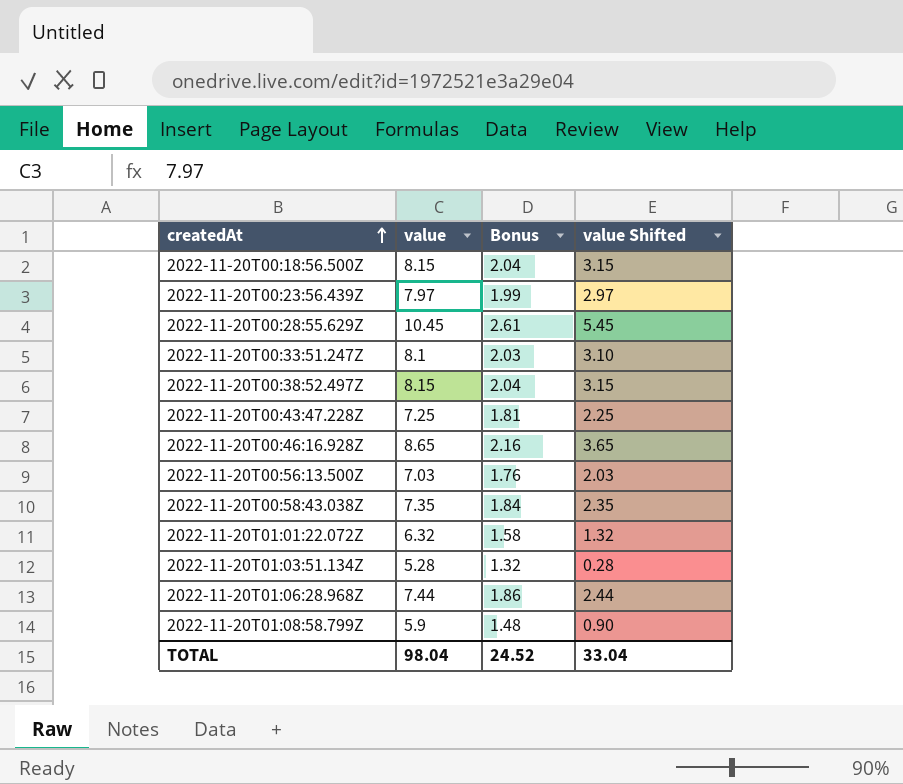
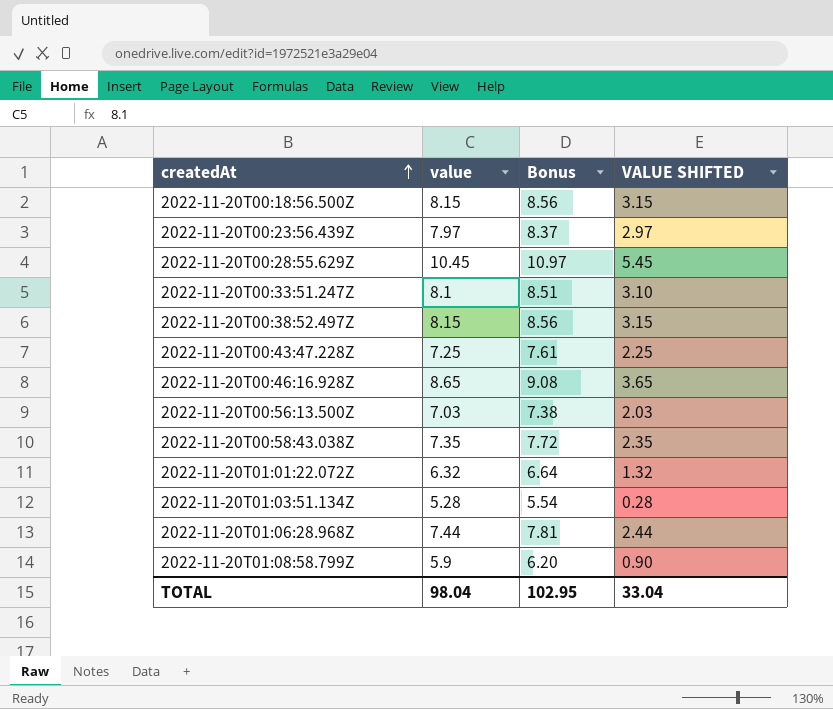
column Bonus | formula: [value] * 0.25 -> [value] * 1.05
column name: value Shifted -> VALUE SHIFTED
TOTAL | Bonus: 24.52 -> 102.95

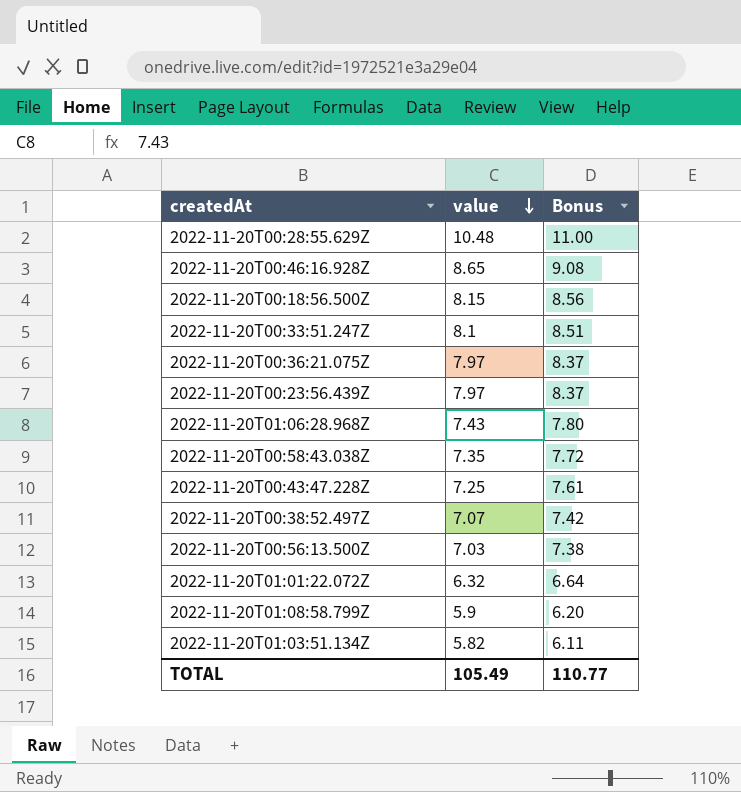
row order: createdAt ascending -> value descending
column VALUE SHIFTED | formula: [value] - 5 -> none
2022-11-20T00:28:55.629Z | value: 10.45 -> 10.48
2022-11-20T00:28:55.629Z | Bonus: 10.97 -> 11.00
row 2022-11-20T00:36:21.075Z: none -> 7.97 | 8.37
2022-11-20T01:06:28.968Z | value: 7.44 -> 7.43
2022-11-20T01:06:28.968Z | Bonus: 7.81 -> 7.80
2022-11-20T00:38:52.497Z | value: 8.15 -> 7.07
2022-11-20T00:38:52.497Z | Bonus: 8.56 -> 7.42
2022-11-20T01:03:51.134Z | value: 5.28 -> 5.82
2022-11-20T01:03:51.134Z | Bonus: 5.54 -> 6.11
TOTAL | value: 98.04 -> 105.49
TOTAL | Bonus: 102.95 -> 110.77

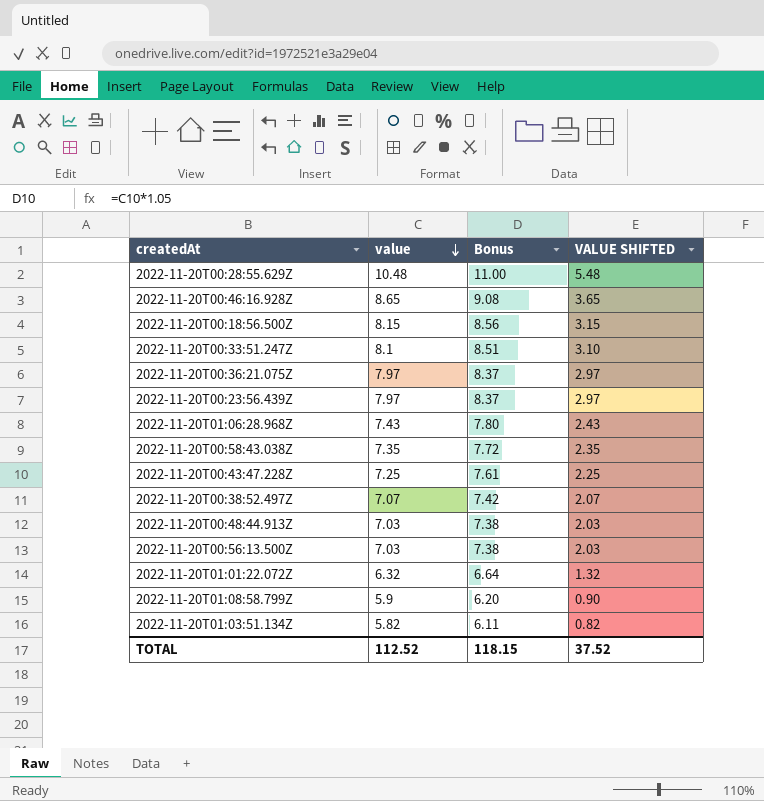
column VALUE SHIFTED | formula: none -> [value] - 5
row 2022-11-20T00:48:44.913Z: none -> 7.03 | 7.38 | 2.03
TOTAL | value: 105.49 -> 112.52
TOTAL | Bonus: 110.77 -> 118.15

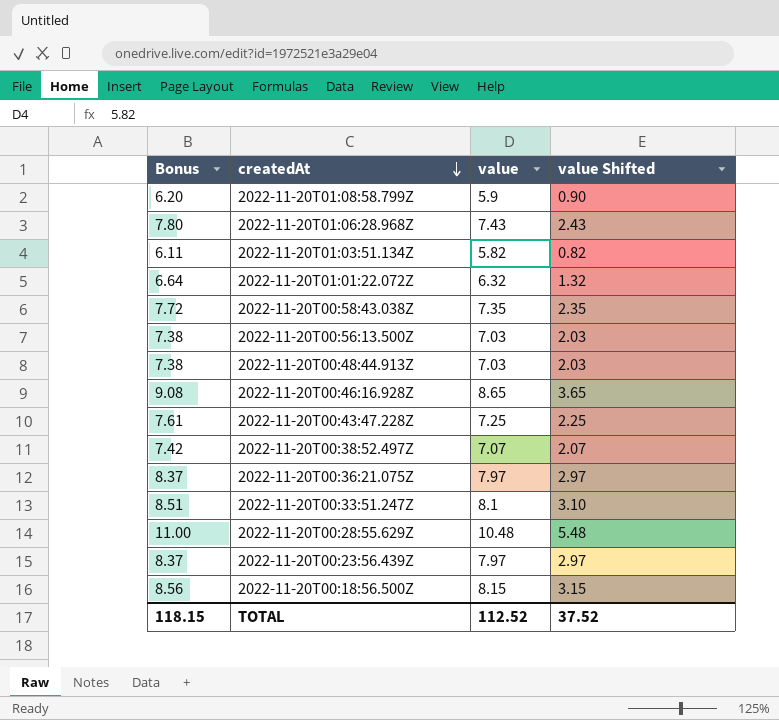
row order: value descending -> createdAt descending
column Bonus | position: 3 -> 1
column name: VALUE SHIFTED -> value Shifted

